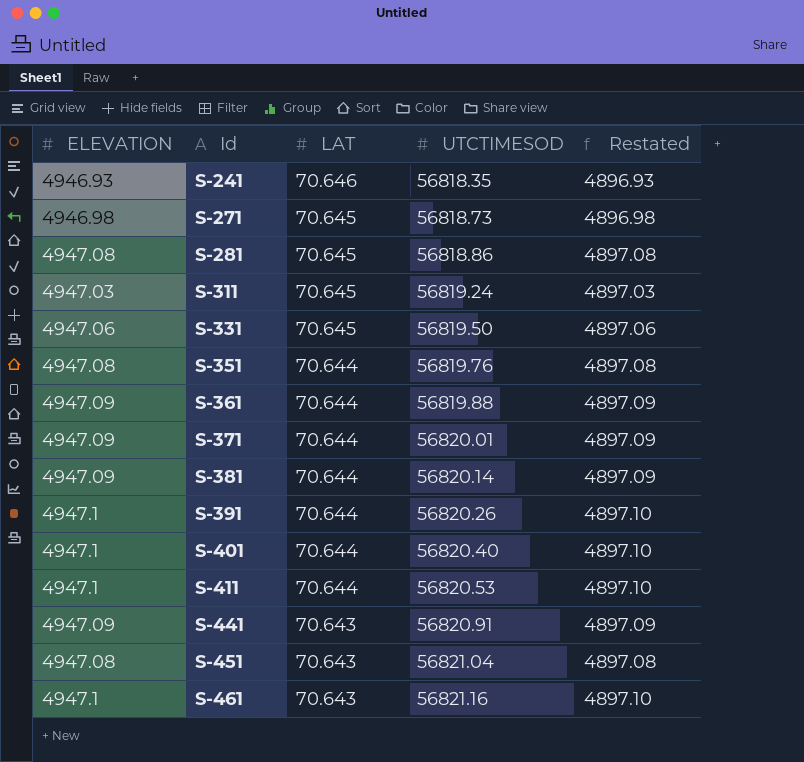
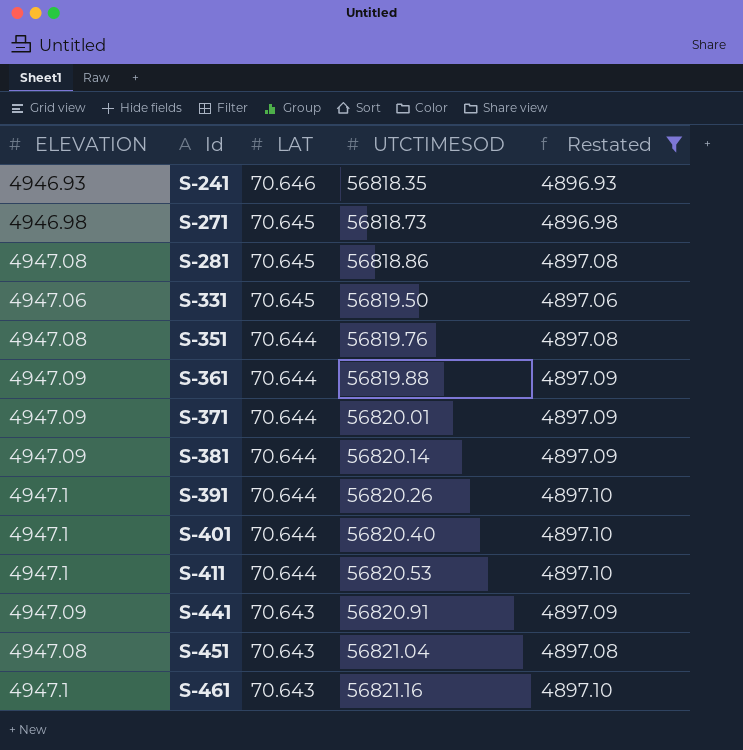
filter: none -> Restated != 4897.03

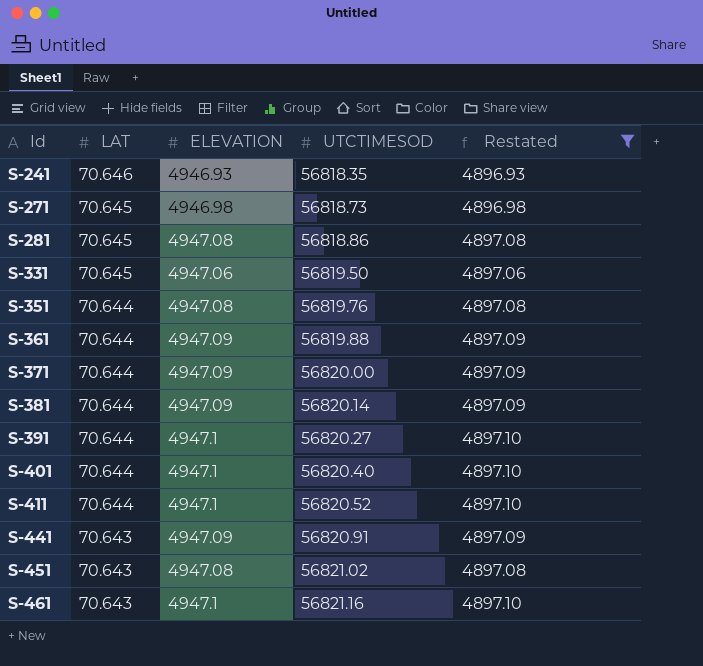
column ELEVATION | position: 1 -> 3
S-371 | UTCTIMESOD: 56820.01 -> 56820.00
S-391 | UTCTIMESOD: 56820.26 -> 56820.27
S-411 | UTCTIMESOD: 56820.53 -> 56820.52
S-451 | UTCTIMESOD: 56821.04 -> 56821.02

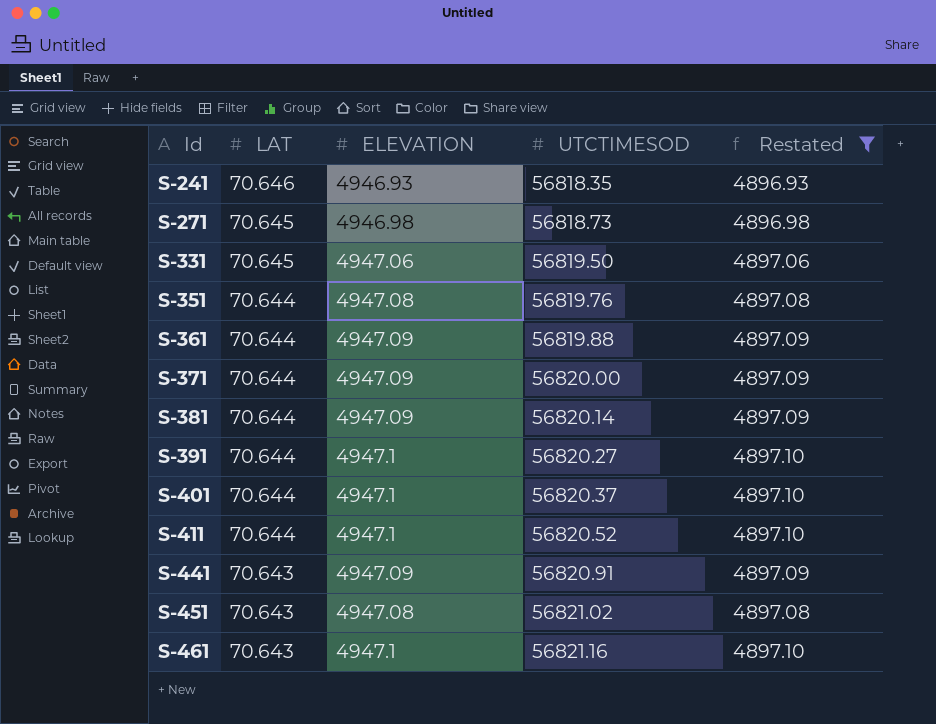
row S-281: 70.645 | 4947.08 | 56818.86 | 4897.08 -> none
S-401 | UTCTIMESOD: 56820.40 -> 56820.37

